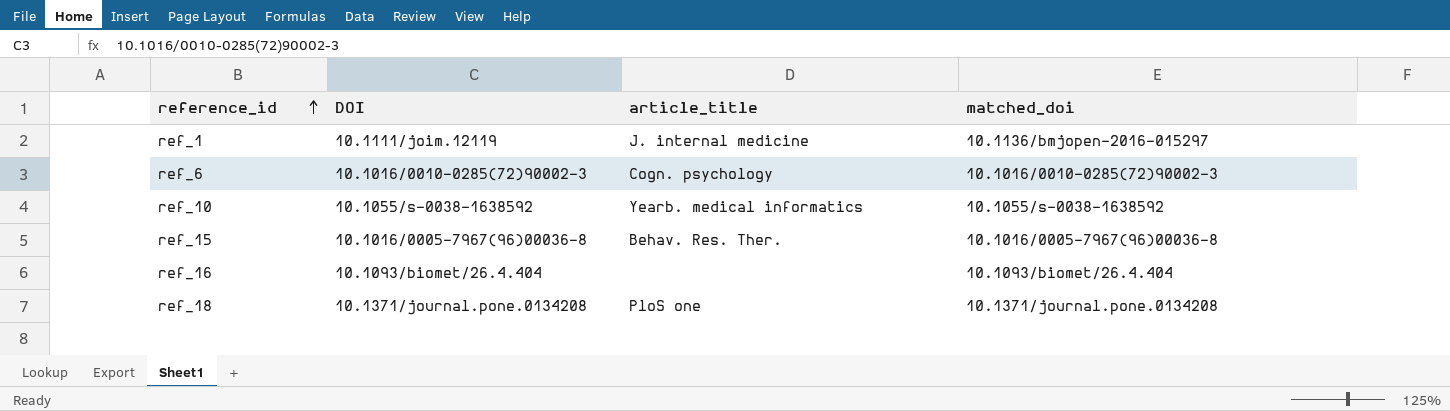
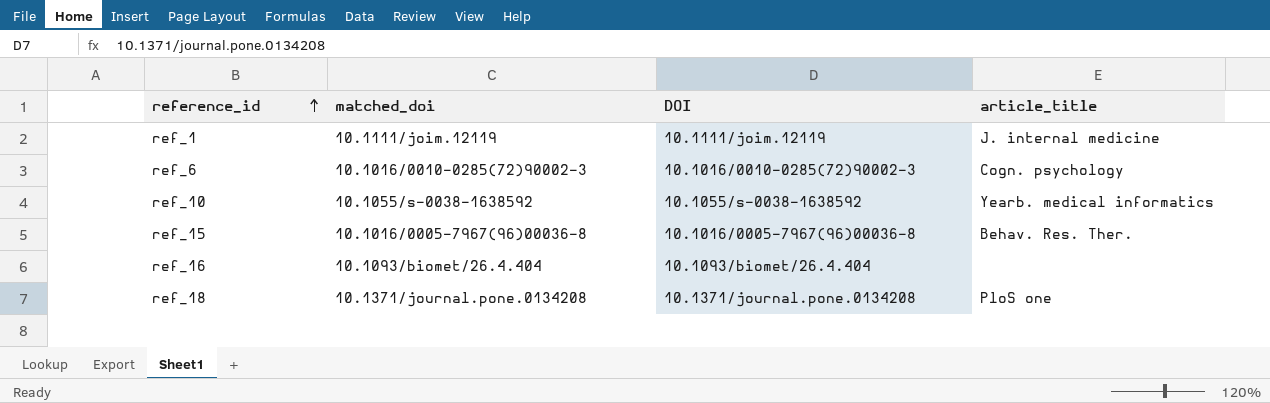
column matched_doi | position: 4 -> 2
ref_1 | matched_doi: 10.1136/bmjopen-2016-015297 -> 10.1111/joim.12119

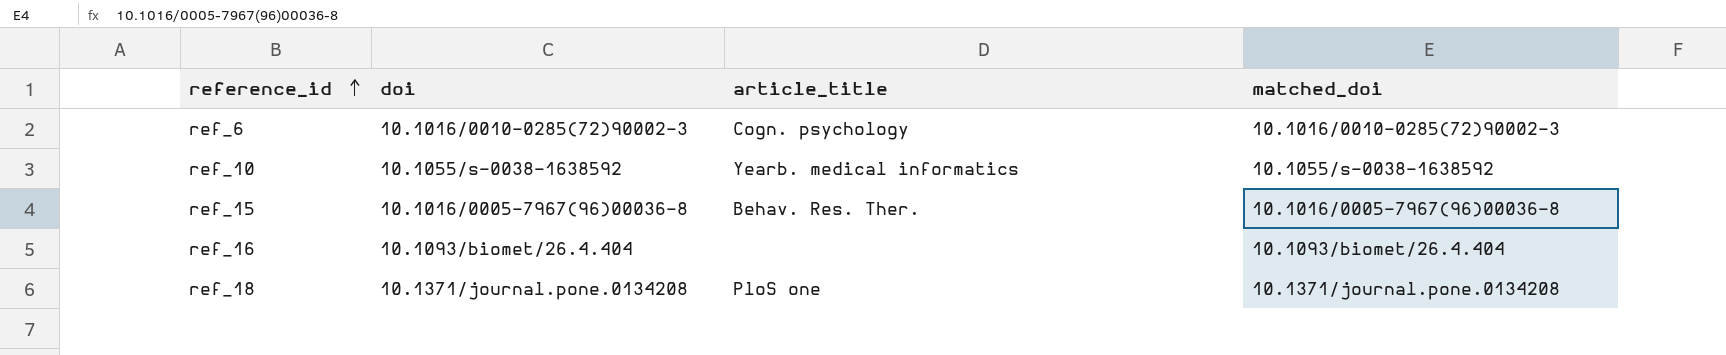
column name: DOI -> doi
column matched_doi | position: 2 -> 4
row ref_1: 10.1111/joim.12119 | 10.1111/joim.12119 | J. internal medicine -> none

